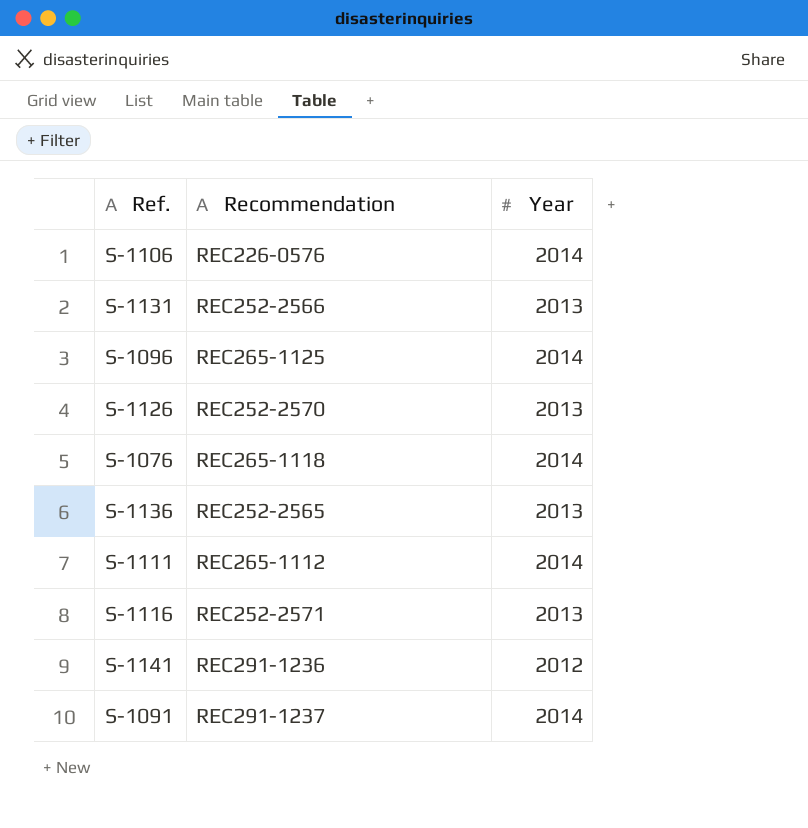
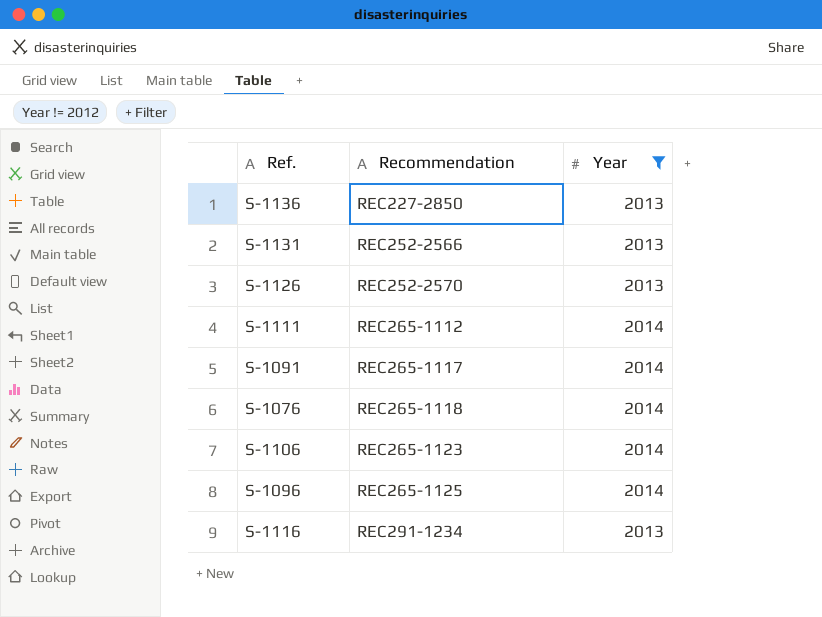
filter: none -> Year != 2012
row order: none -> Recommendation ascending
S-1136 | Recommendation: REC252-2565 -> REC227-2850
S-1091 | Recommendation: REC291-1237 -> REC265-1117
S-1106 | Recommendation: REC226-0576 -> REC265-1123
S-1116 | Recommendation: REC252-2571 -> REC291-1234

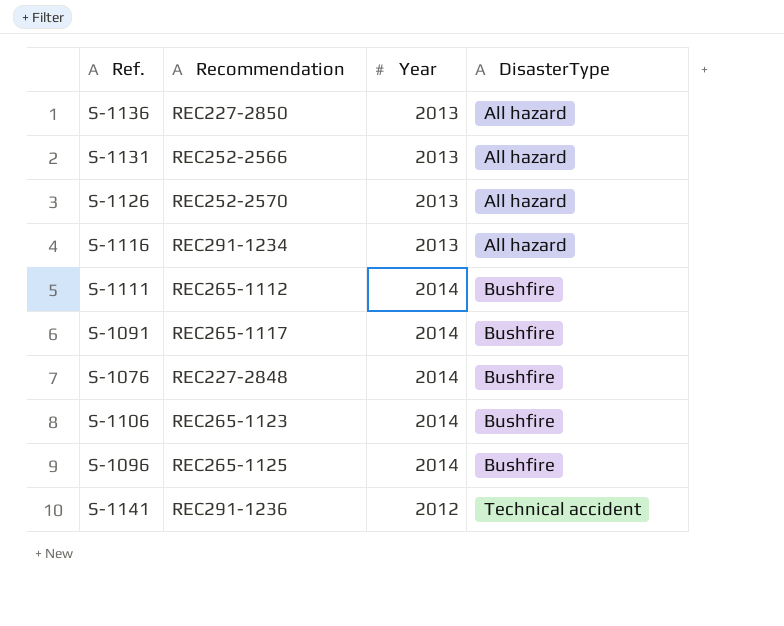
filter: Year != 2012 -> none
row order: Recommendation ascending -> DisasterType ascending
column DisasterType | position: none -> 4
S-1076 | Recommendation: REC265-1118 -> REC227-2848

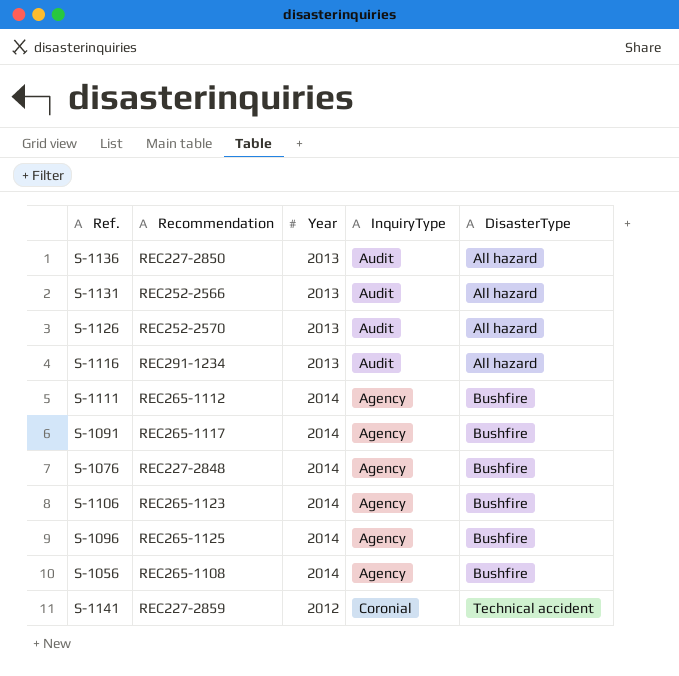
column InquiryType | position: none -> 4
row S-1056: none -> REC265-1108 | 2014 | Agency | Bushfire
S-1141 | Recommendation: REC291-1236 -> REC227-2859

